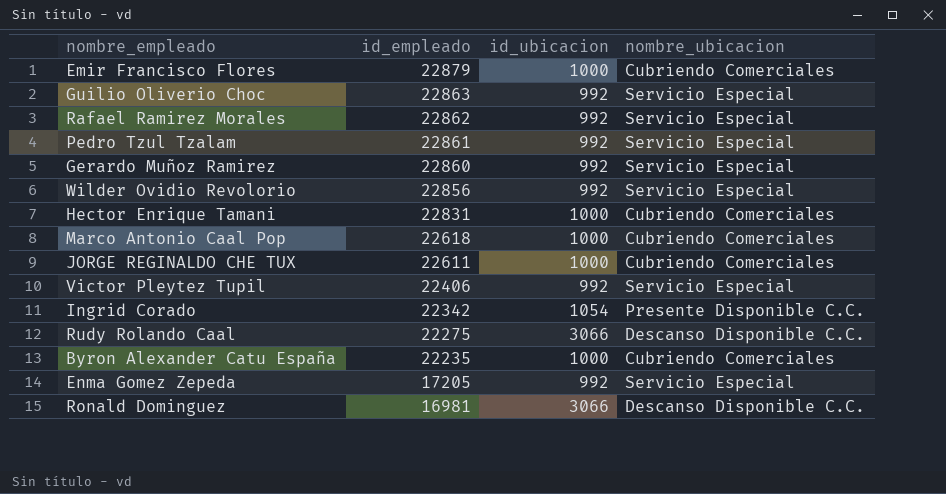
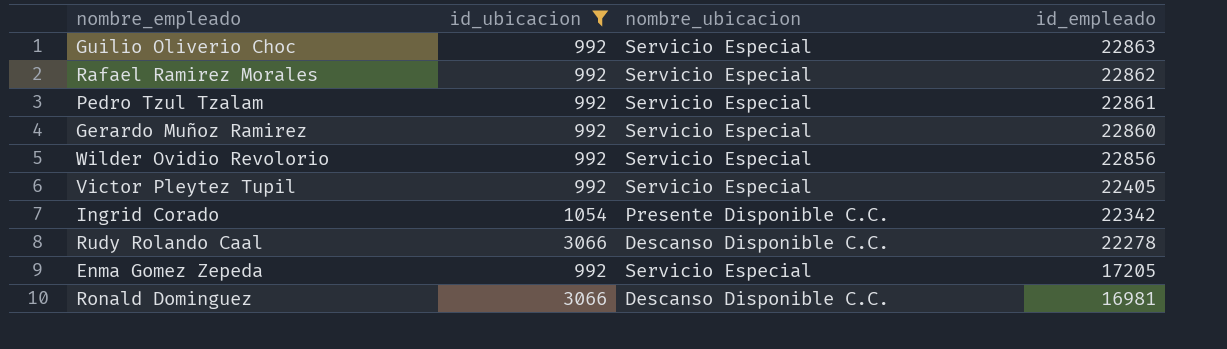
filter: none -> id_ubicacion != 1000
column id_empleado | position: 2 -> 4
Victor Pleytez Tupil | id_empleado: 22406 -> 22405
Rudy Rolando Caal | id_empleado: 22275 -> 22278

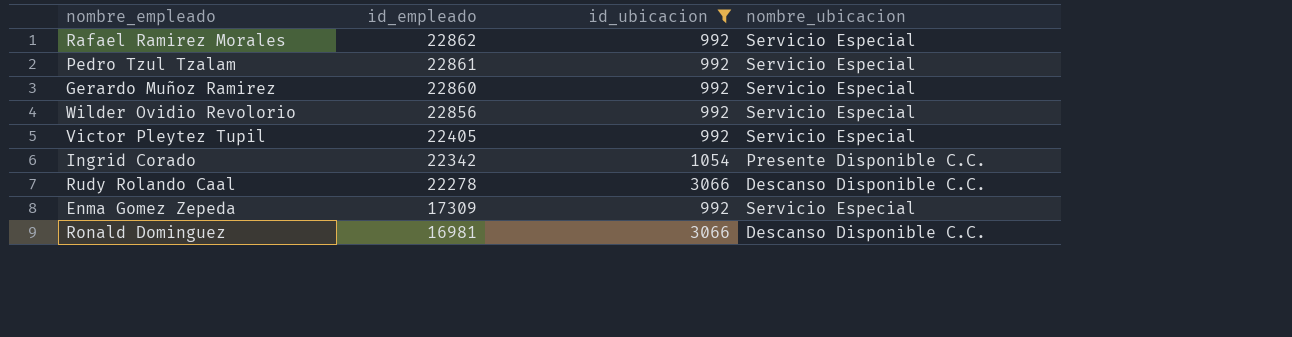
column id_empleado | position: 4 -> 2
row Guilio Oliverio Choc: 992 | Servicio Especial | 22863 -> none
Enma Gomez Zepeda | id_empleado: 17205 -> 17309

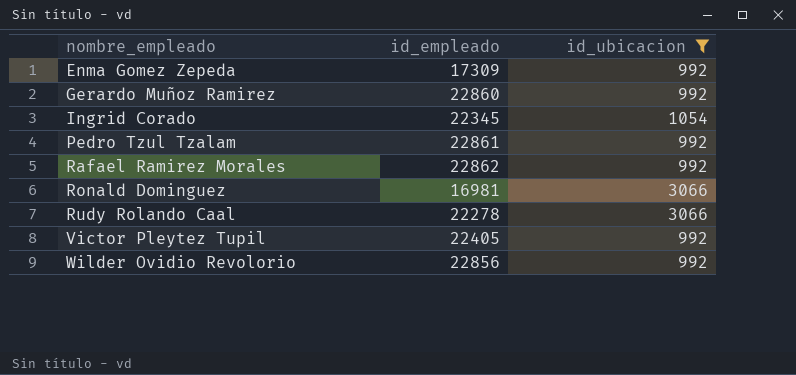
row order: id_empleado descending -> nombre_empleado ascending
column nombre_ubicacion | position: 4 -> none
Ingrid Corado | id_empleado: 22342 -> 22345

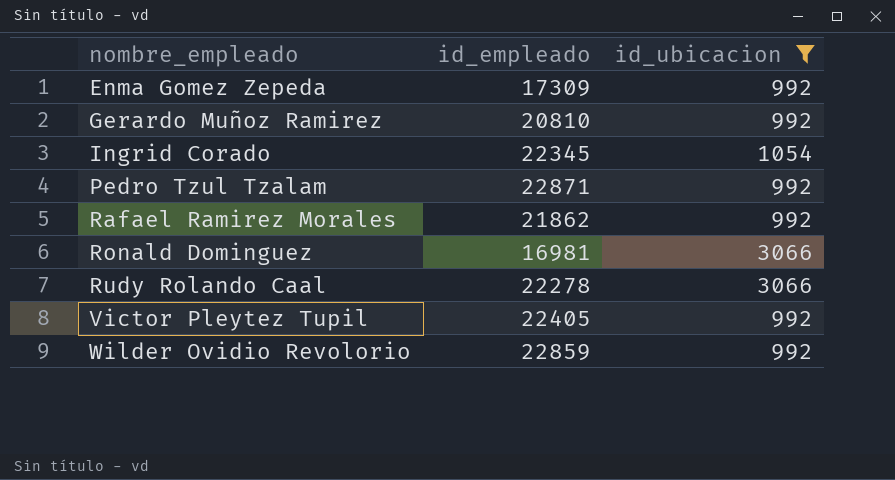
Gerardo Muñoz Ramirez | id_empleado: 22860 -> 20810
Pedro Tzul Tzalam | id_empleado: 22861 -> 22871
Rafael Ramirez Morales | id_empleado: 22862 -> 21862
Wilder Ovidio Revolorio | id_empleado: 22856 -> 22859

